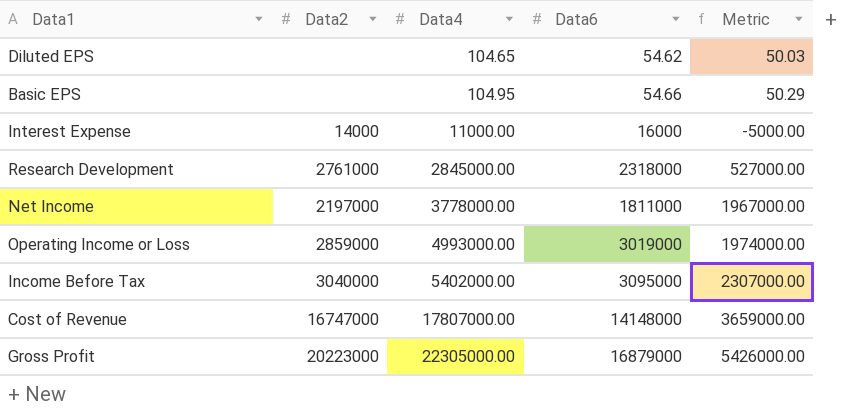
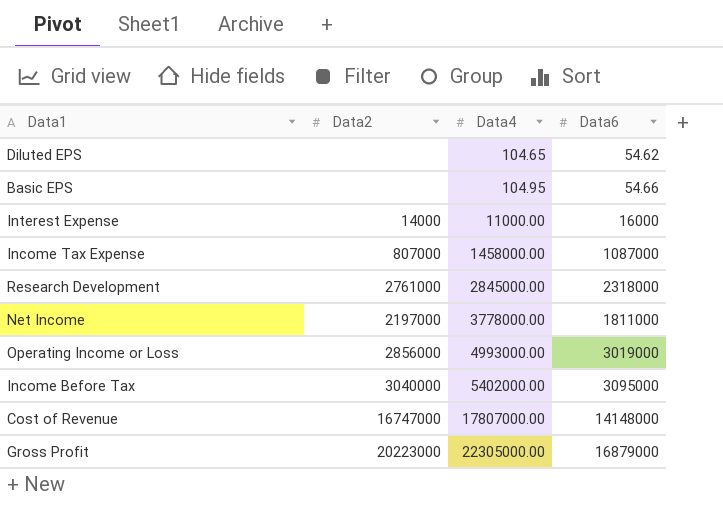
column Metric | formula: [Data4] - [Data6] -> none
row Income Tax Expense: none -> 807000 | 1458000.00 | 1087000
Operating Income or Loss | Data2: 2859000 -> 2856000

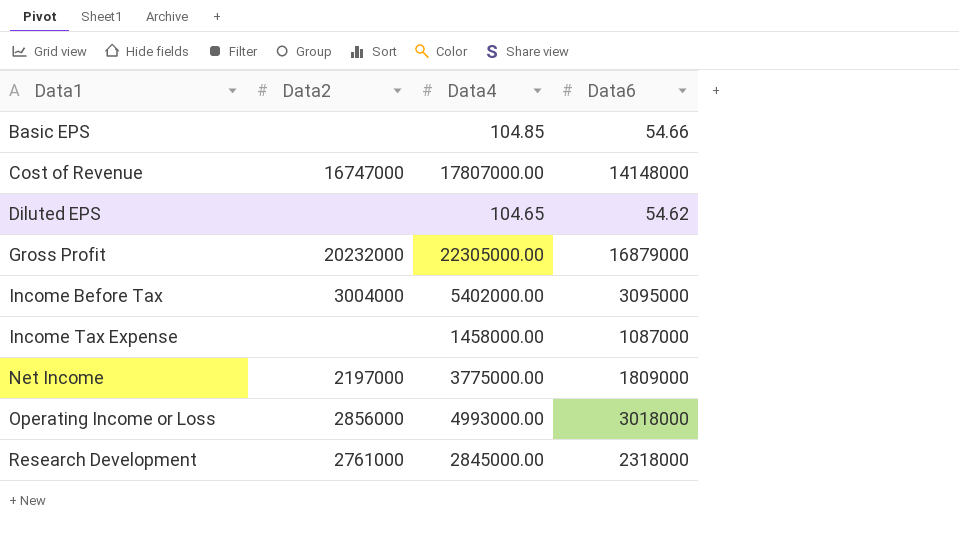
row order: Data4 ascending -> Data1 ascending
row Interest Expense: 14000 | 11000.00 | 16000 -> none
Basic EPS | Data4: 104.95 -> 104.85
Gross Profit | Data2: 20223000 -> 20232000
Income Before Tax | Data2: 3040000 -> 3004000
Income Tax Expense | Data2: 807000 -> none
Net Income | Data4: 3778000.00 -> 3775000.00
Net Income | Data6: 1811000 -> 1809000
Operating Income or Loss | Data6: 3019000 -> 3018000

